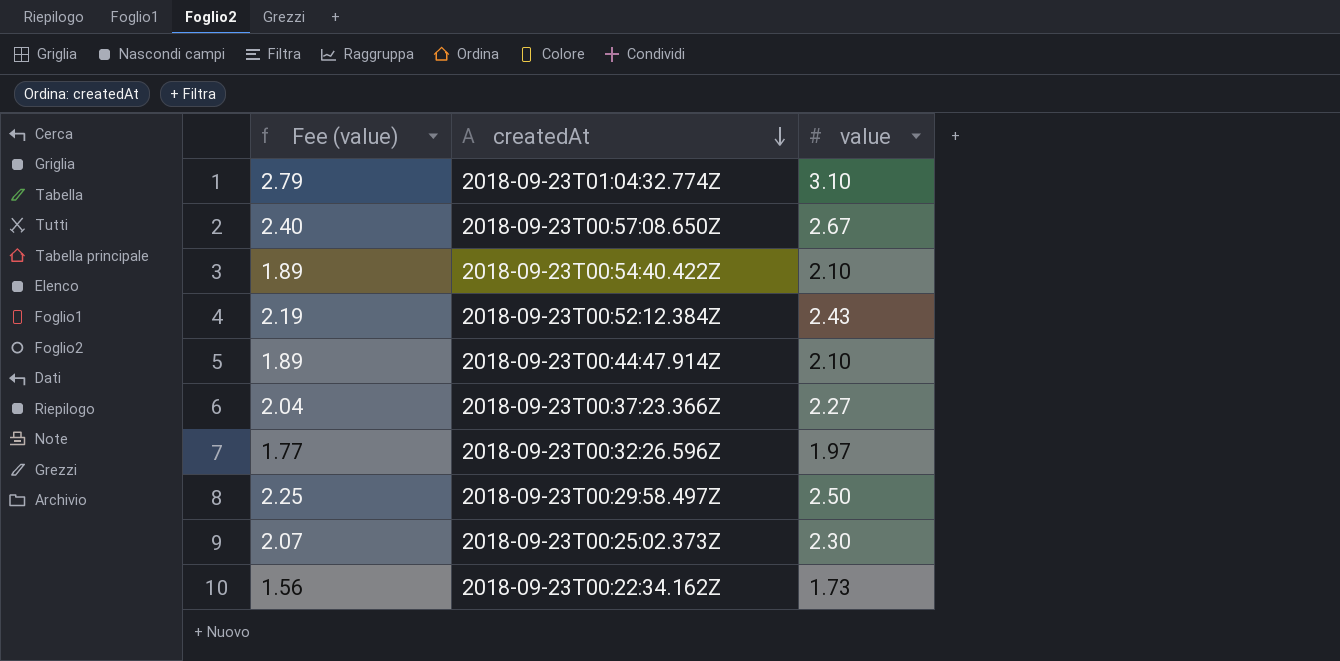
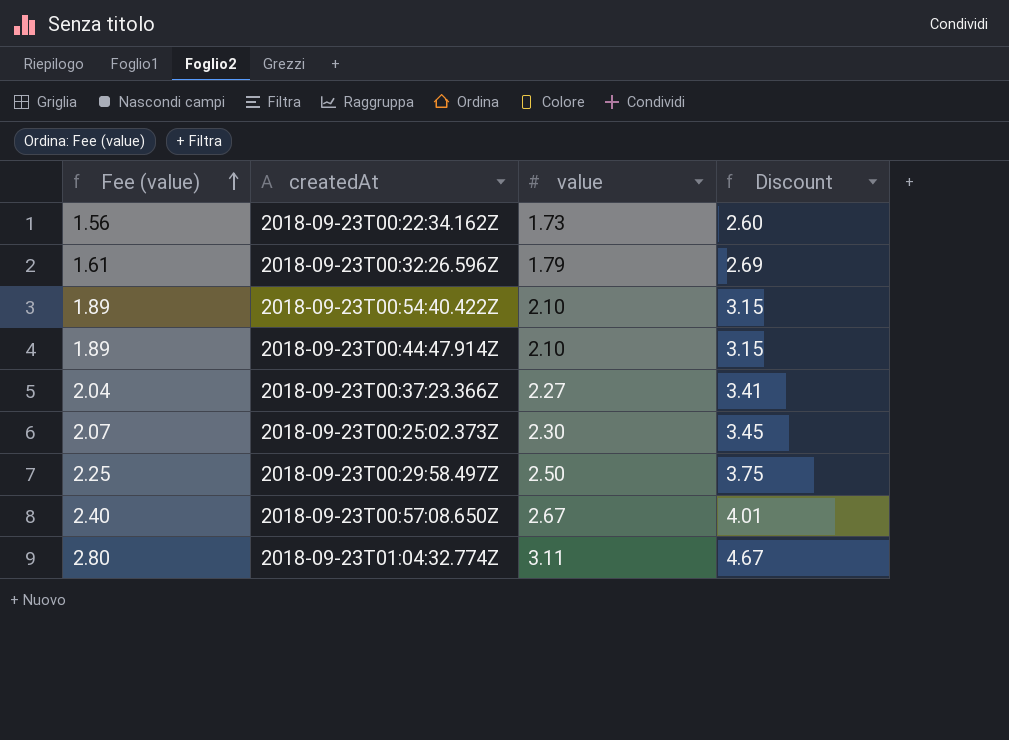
row order: createdAt descending -> Fee (value) ascending
column Discount | formula: none -> [value] * 1.5
row 2018-09-23T00:52:12.384Z: 2.19 | 2.43 -> none
2018-09-23T00:32:26.596Z | Fee (value): 1.77 -> 1.61
2018-09-23T00:32:26.596Z | value: 1.97 -> 1.79
2018-09-23T01:04:32.774Z | Fee (value): 2.79 -> 2.80
2018-09-23T01:04:32.774Z | value: 3.10 -> 3.11

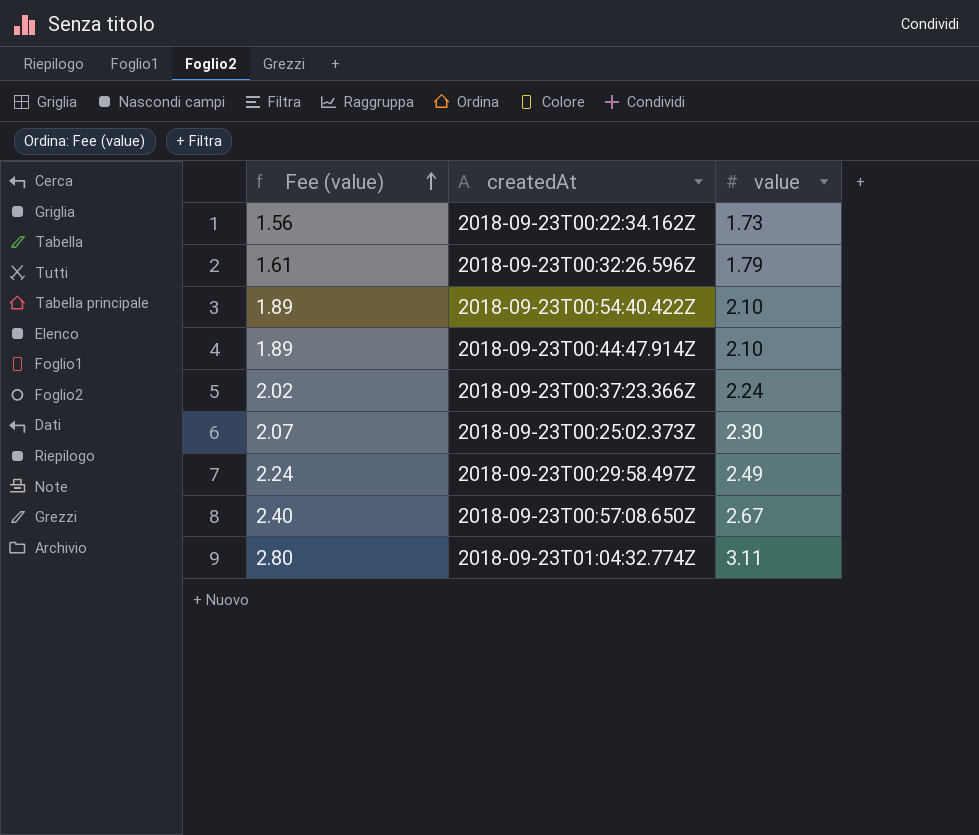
column Discount | formula: [value] * 1.5 -> none
2018-09-23T00:37:23.366Z | Fee (value): 2.04 -> 2.02
2018-09-23T00:37:23.366Z | value: 2.27 -> 2.24
2018-09-23T00:29:58.497Z | Fee (value): 2.25 -> 2.24
2018-09-23T00:29:58.497Z | value: 2.50 -> 2.49

